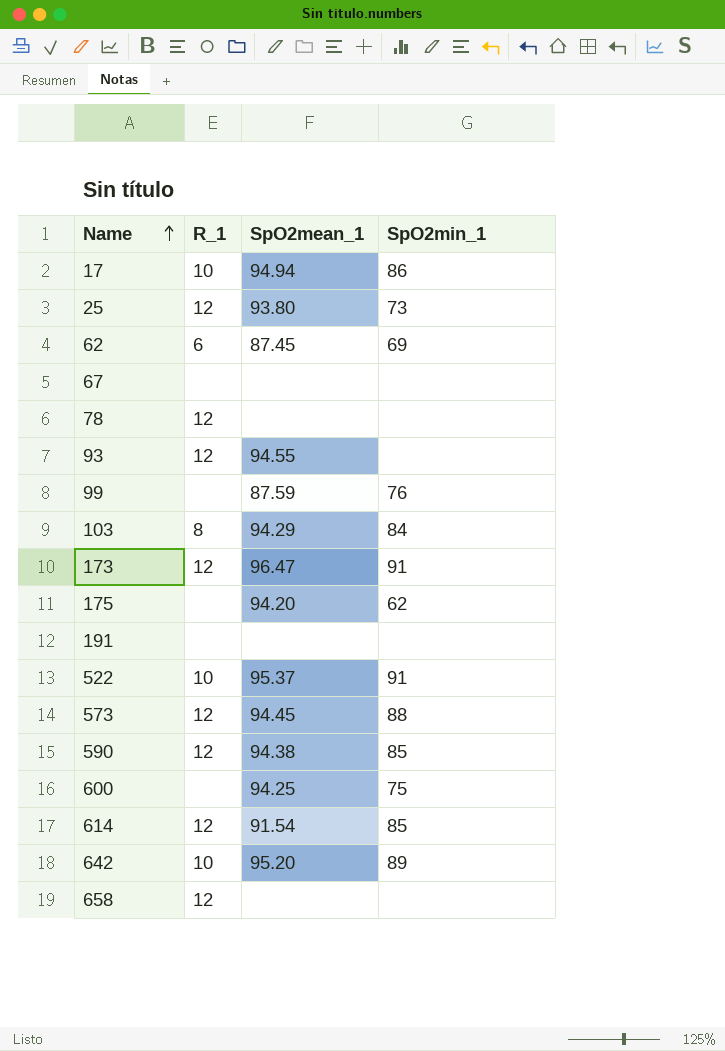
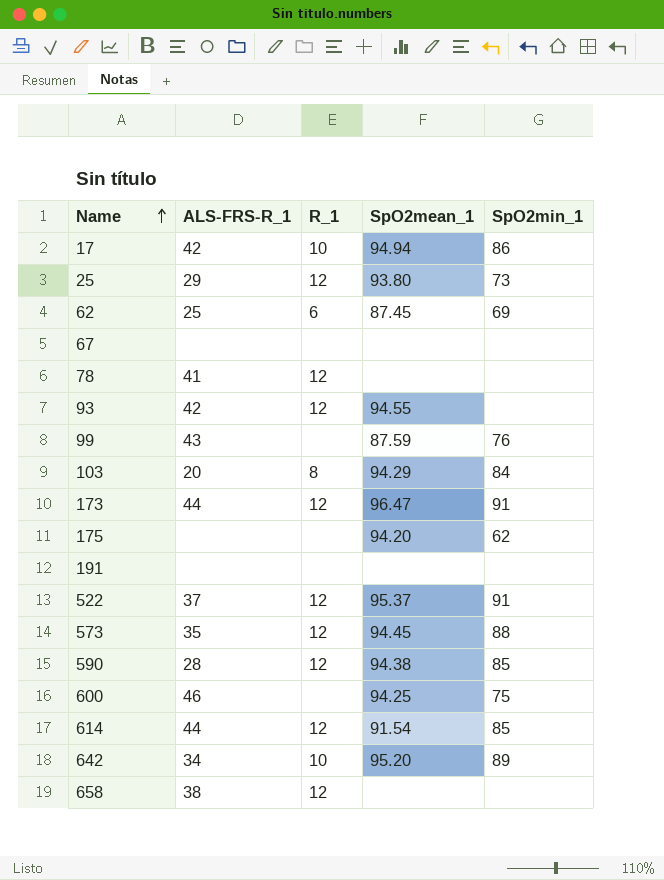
column ALS-FRS-R_1 | position: none -> 2
522 | R_1: 10 -> 12

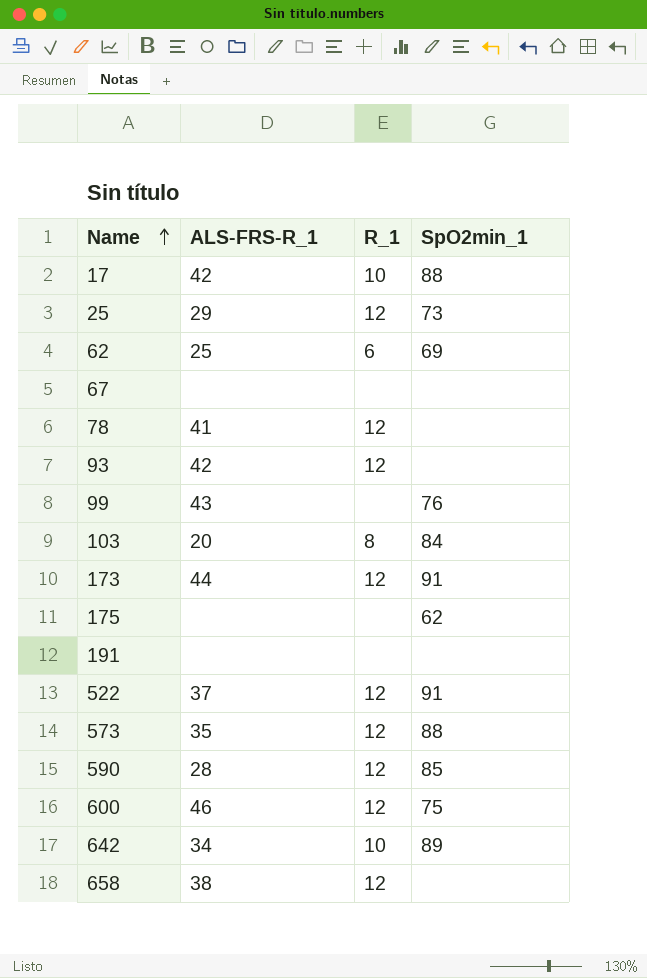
column SpO2mean_1 | position: 4 -> none
row 614: 44 | 12 | 91.54 | 85 -> none
17 | SpO2min_1: 86 -> 88
600 | R_1: none -> 12

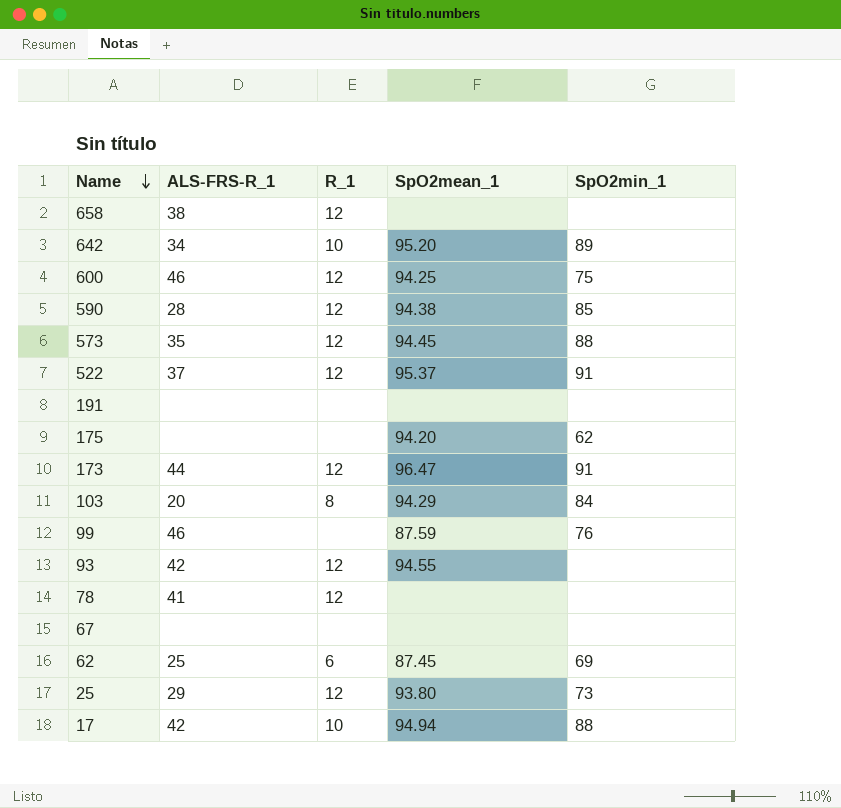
row order: Name ascending -> Name descending
column SpO2mean_1 | position: none -> 4
99 | ALS-FRS-R_1: 43 -> 46

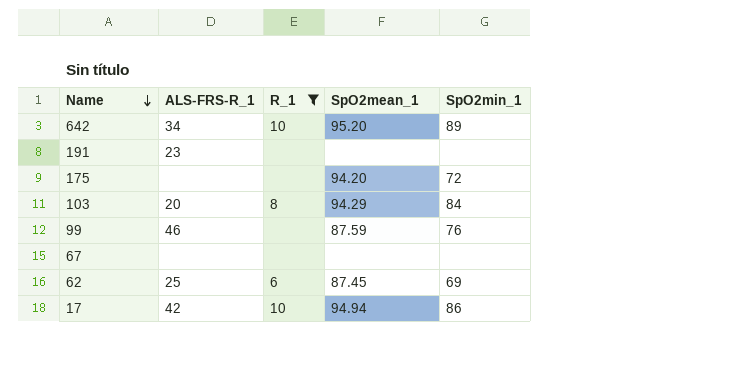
filter: none -> R_1 != 12
191 | ALS-FRS-R_1: none -> 23
175 | SpO2min_1: 62 -> 72
17 | SpO2min_1: 88 -> 86

